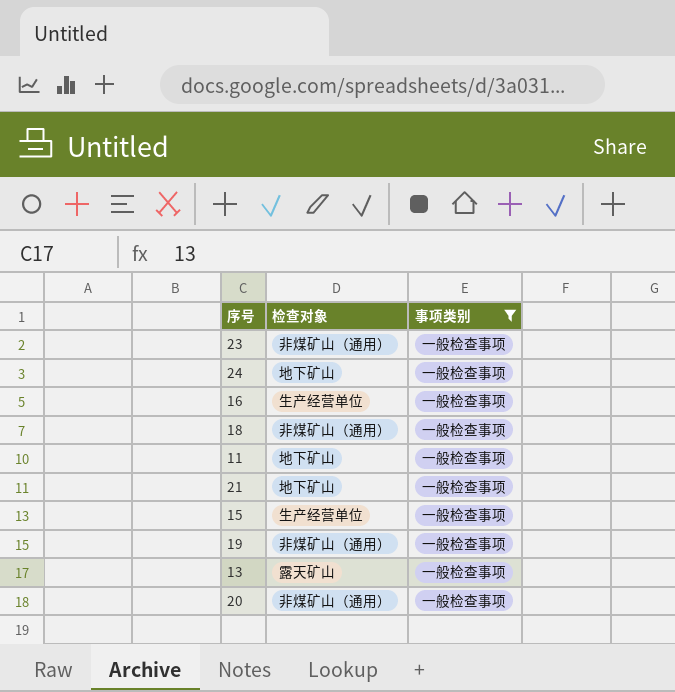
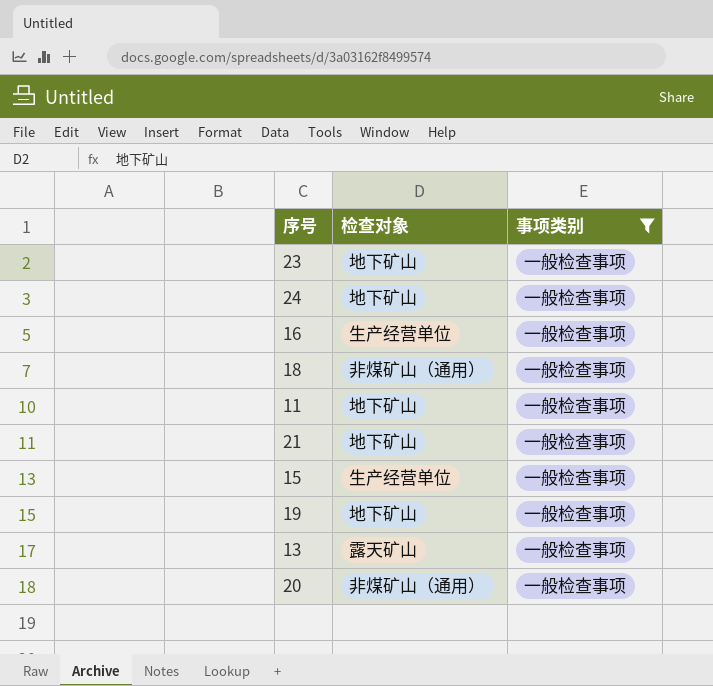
23 | 检查对象: 非煤矿山（通用） -> 地下矿山
19 | 检查对象: 非煤矿山（通用） -> 地下矿山

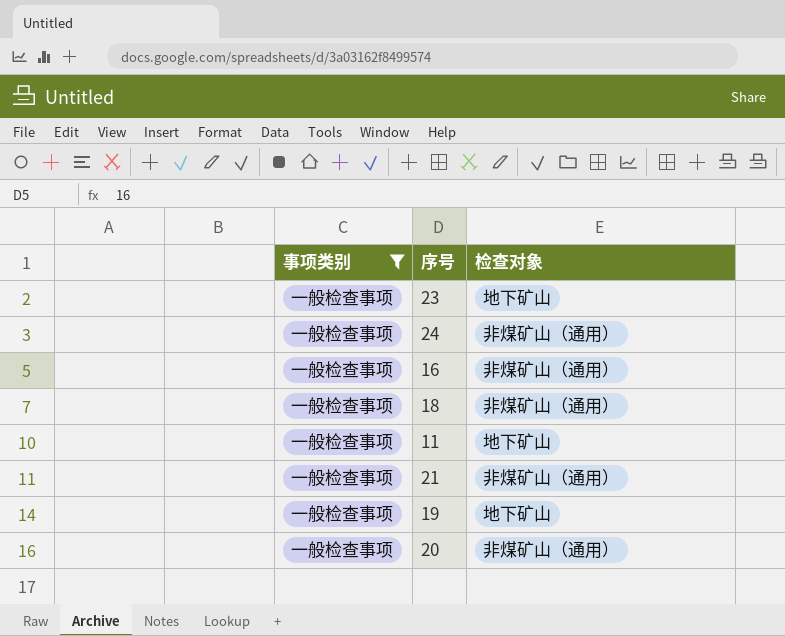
column 事项类别 | position: 3 -> 1
row 15: 生产经营单位 | 一般检查事项 -> none
row 13: 露天矿山 | 一般检查事项 -> none
24 | 检查对象: 地下矿山 -> 非煤矿山（通用）
16 | 检查对象: 生产经营单位 -> 非煤矿山（通用）
21 | 检查对象: 地下矿山 -> 非煤矿山（通用）

